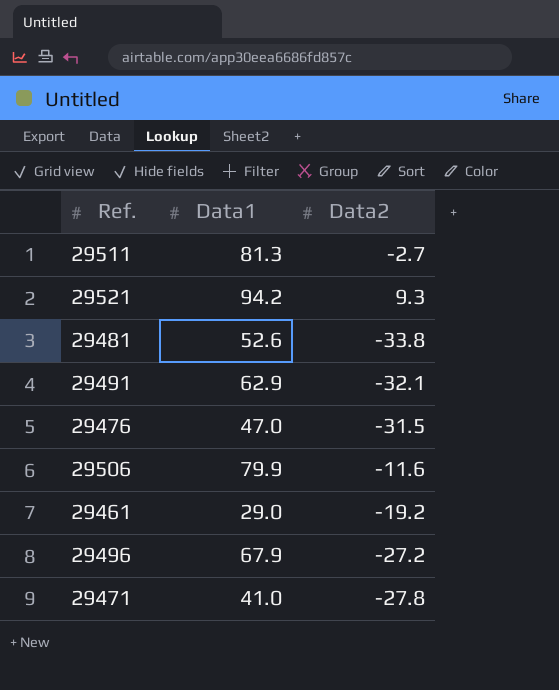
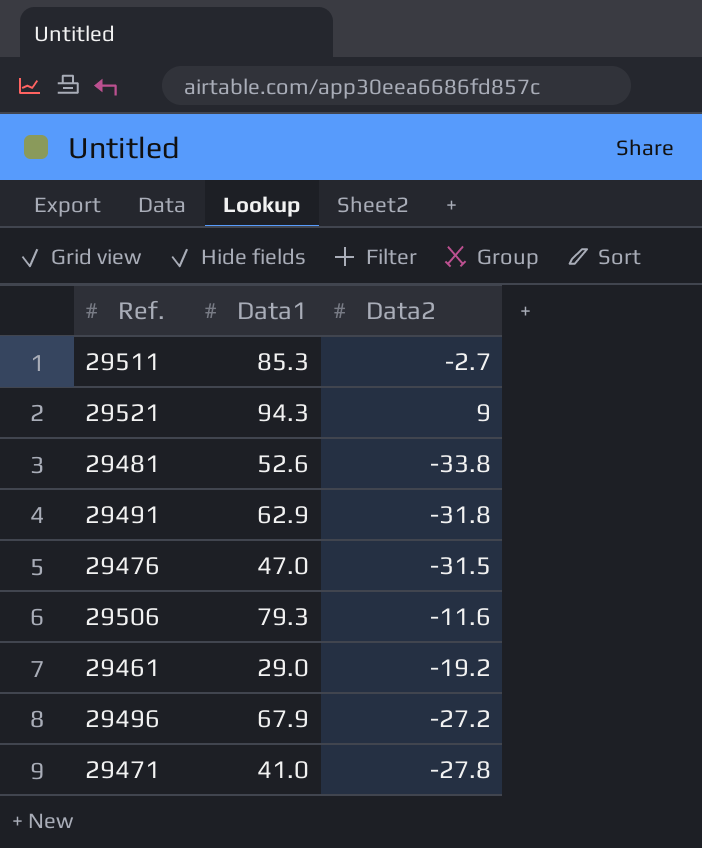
29511 | Data1: 81.3 -> 85.3
29521 | Data1: 94.2 -> 94.3
29521 | Data2: 9.3 -> 9
29491 | Data2: -32.1 -> -31.8
29506 | Data1: 79.9 -> 79.3

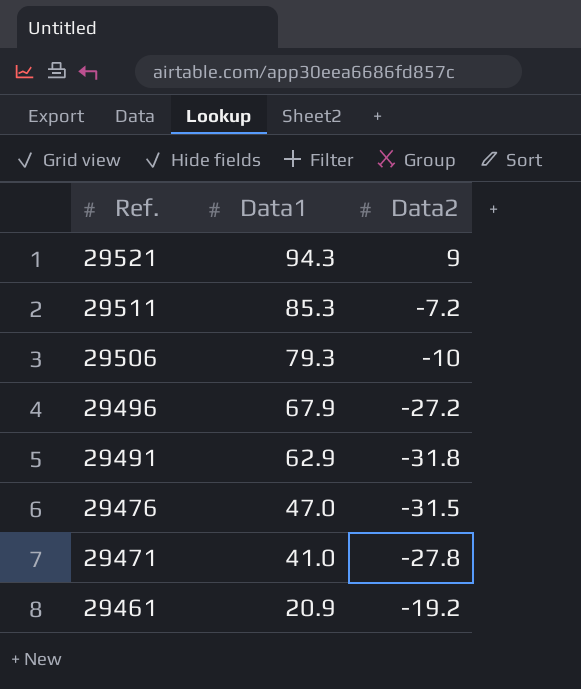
row order: none -> Ref. descending
row 29481: 52.6 | -33.8 -> none
29511 | Data2: -2.7 -> -7.2
29506 | Data2: -11.6 -> -10
29461 | Data1: 29.0 -> 20.9

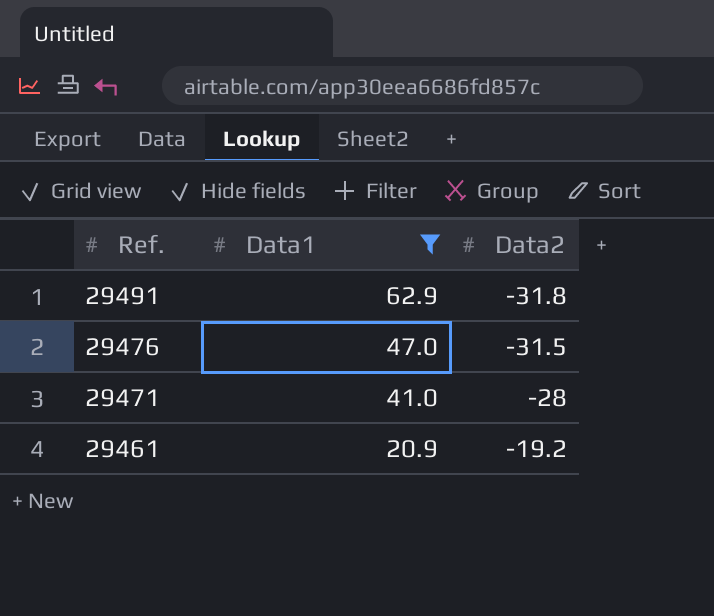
filter: none -> Data1 <= 62.9
29471 | Data2: -27.8 -> -28

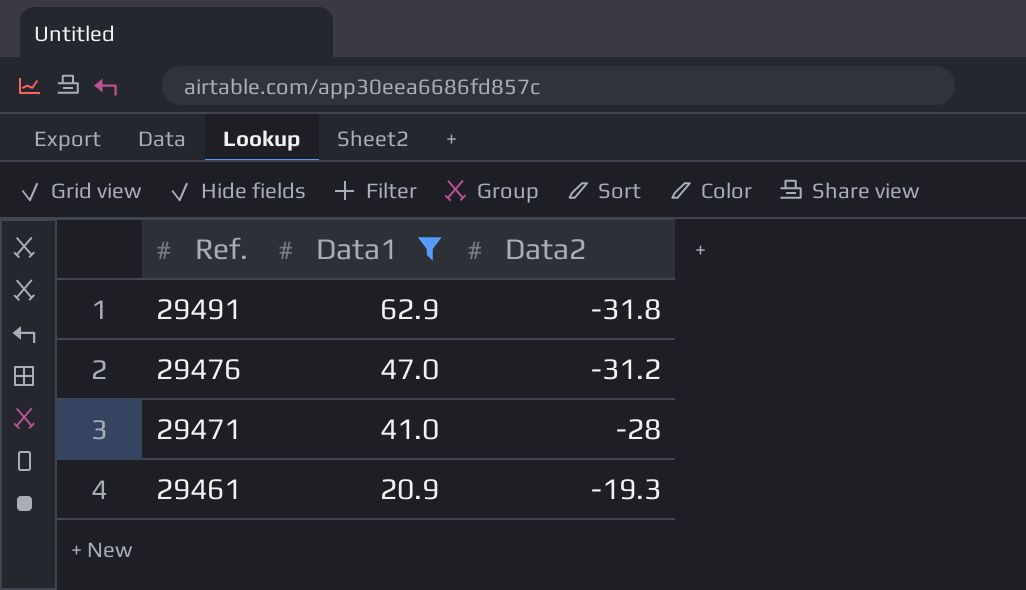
29476 | Data2: -31.5 -> -31.2
29461 | Data2: -19.2 -> -19.3

